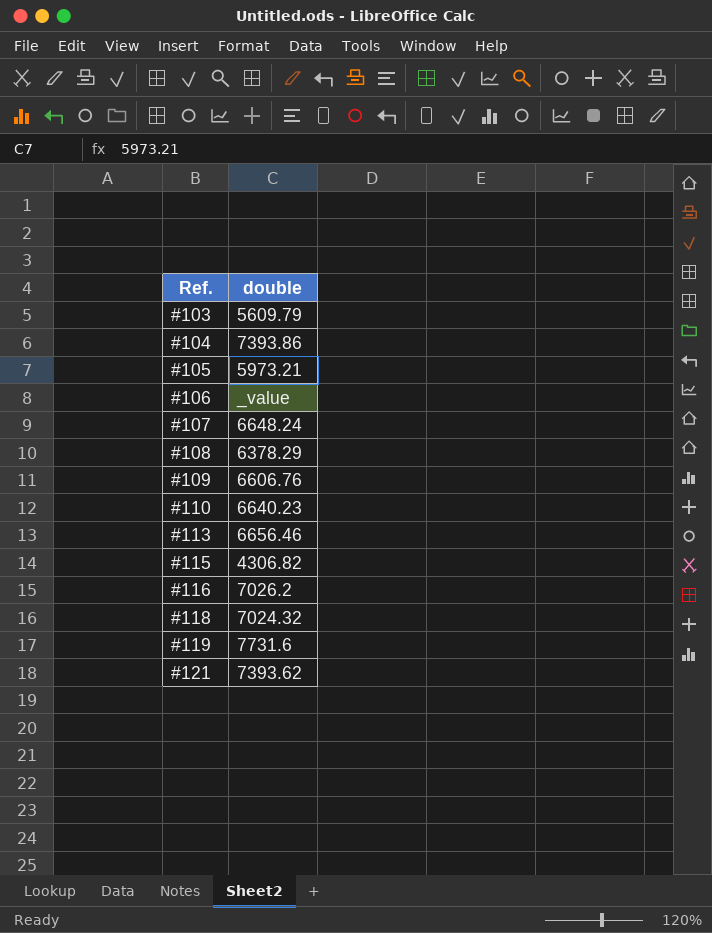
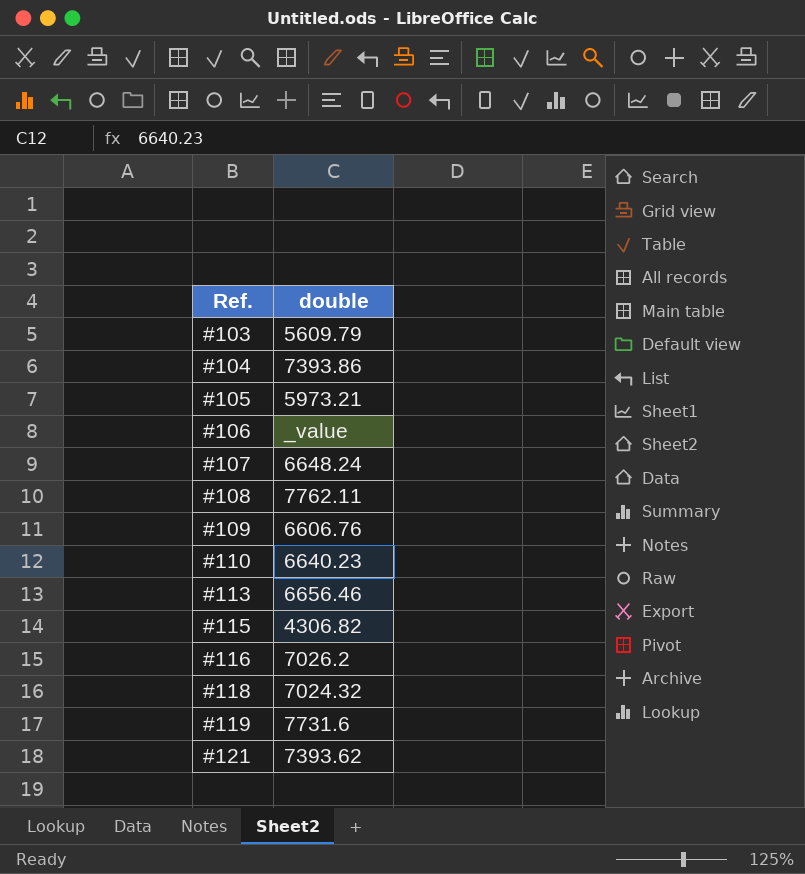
#108 | double: 6378.29 -> 7762.11

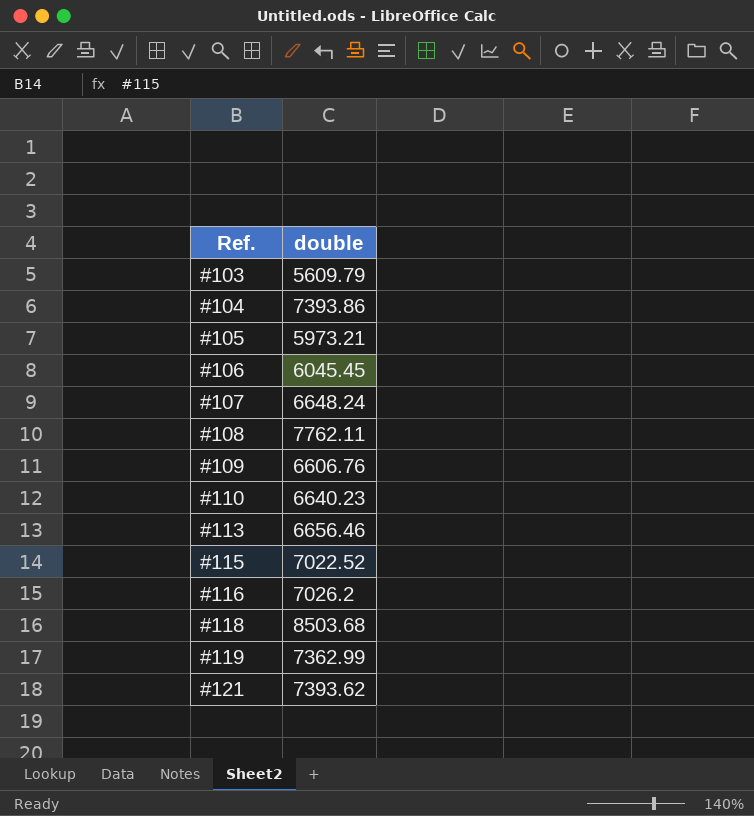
#106 | double: _value -> 6045.45
#115 | double: 4306.82 -> 7022.52
#118 | double: 7024.32 -> 8503.68
#119 | double: 7731.6 -> 7362.99

